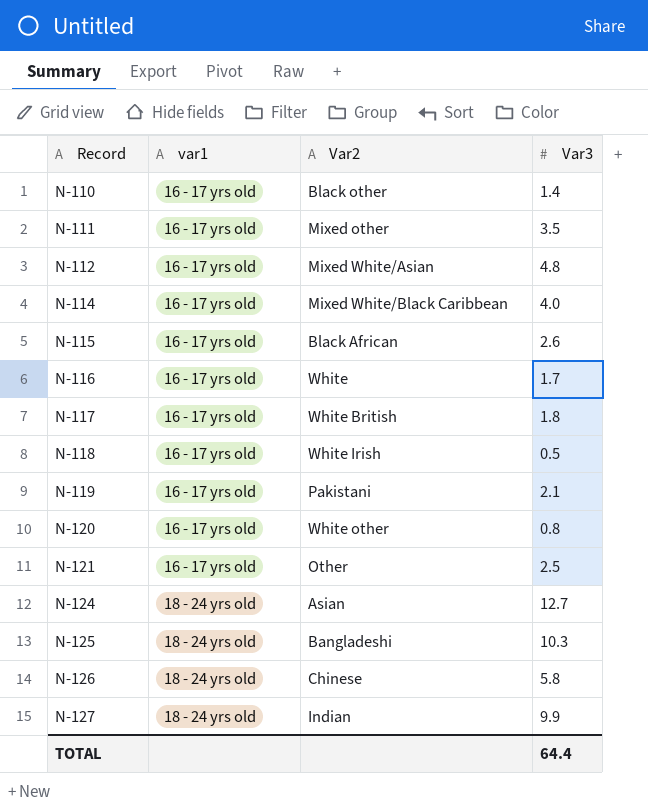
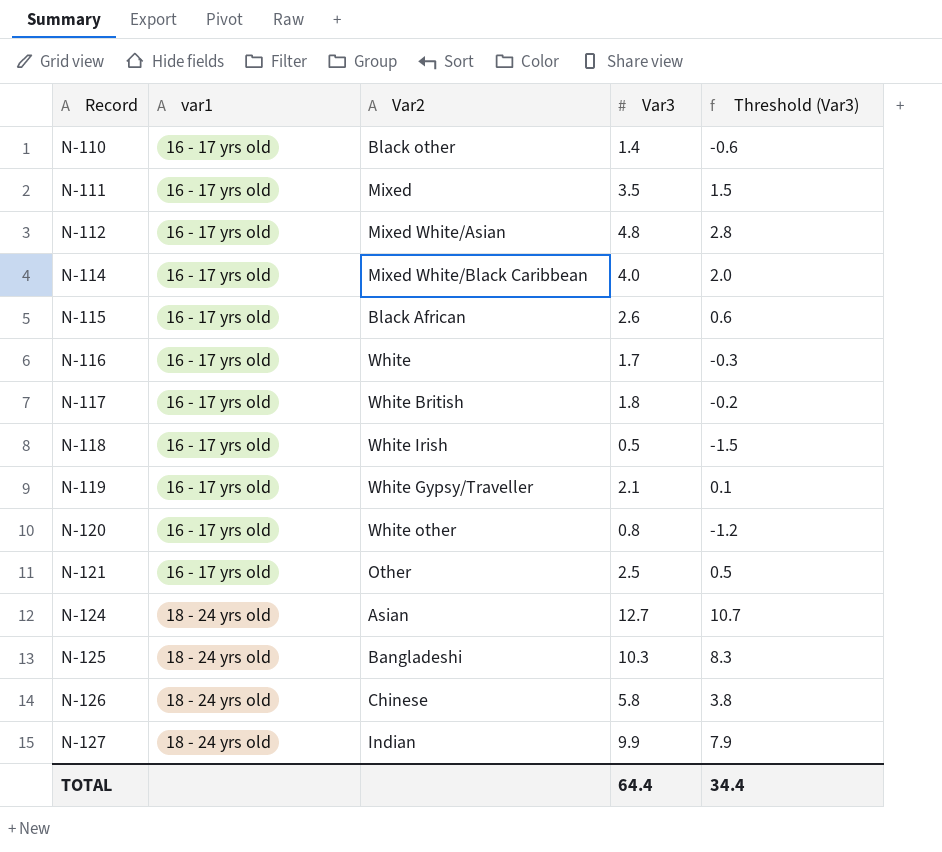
column Threshold (Var3) | formula: none -> [Var3] - 2
N-111 | Var2: Mixed other -> Mixed
N-119 | Var2: Pakistani -> White Gypsy/Traveller

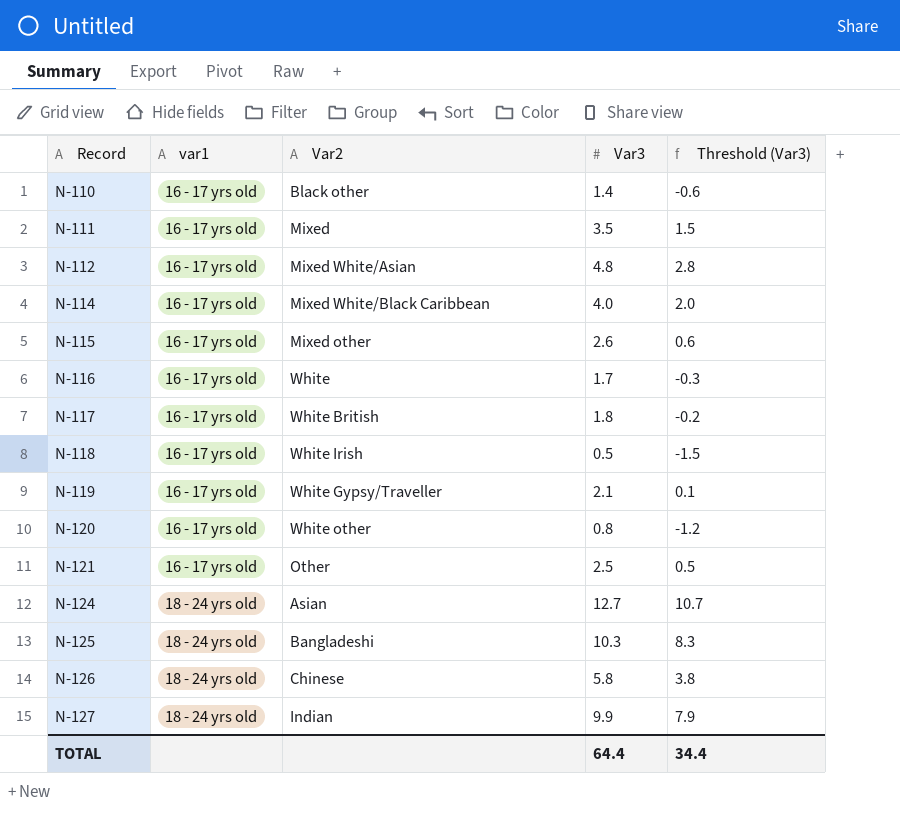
N-115 | Var2: Black African -> Mixed other

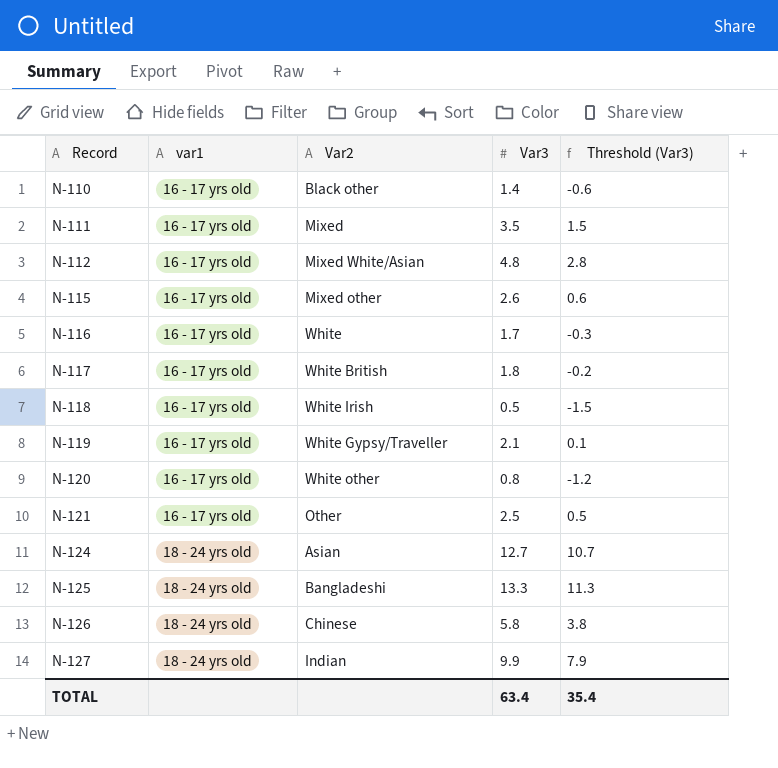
row N-114: 16 - 17 yrs old | Mixed White/Black Caribbean | 4.0 | 2.0 -> none
N-125 | Var3: 10.3 -> 13.3
N-125 | Threshold (Var3): 8.3 -> 11.3
TOTAL | Var3: 64.4 -> 63.4
TOTAL | Threshold (Var3): 34.4 -> 35.4

